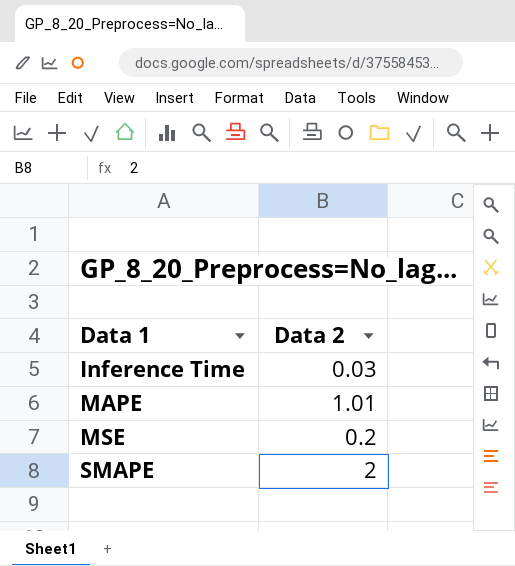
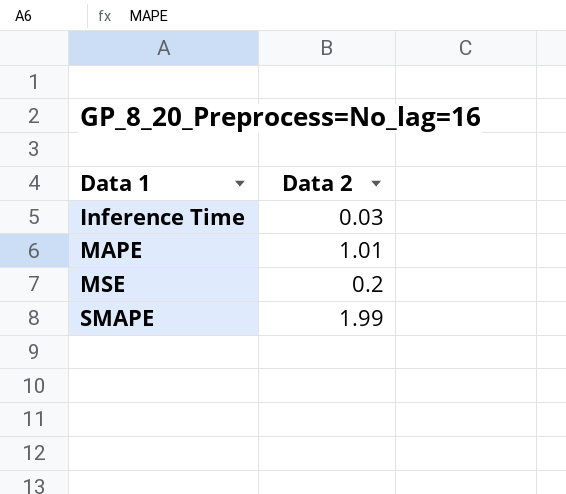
SMAPE | Data 2: 2 -> 1.99

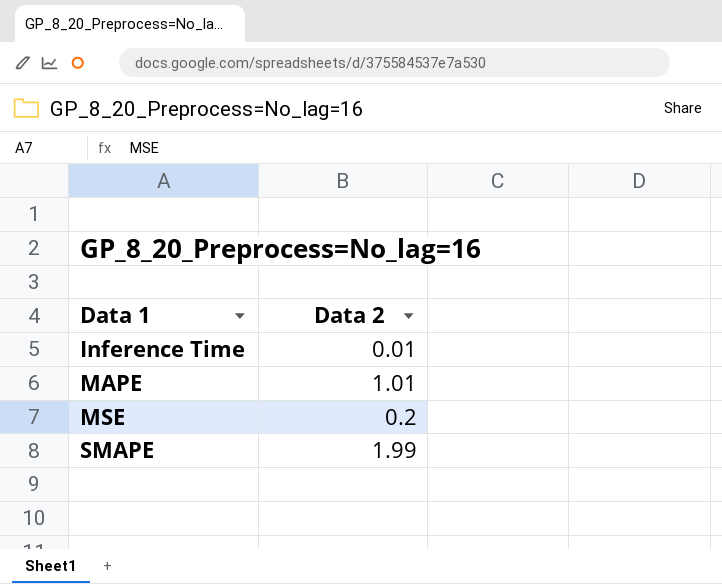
Inference Time | Data 2: 0.03 -> 0.01

